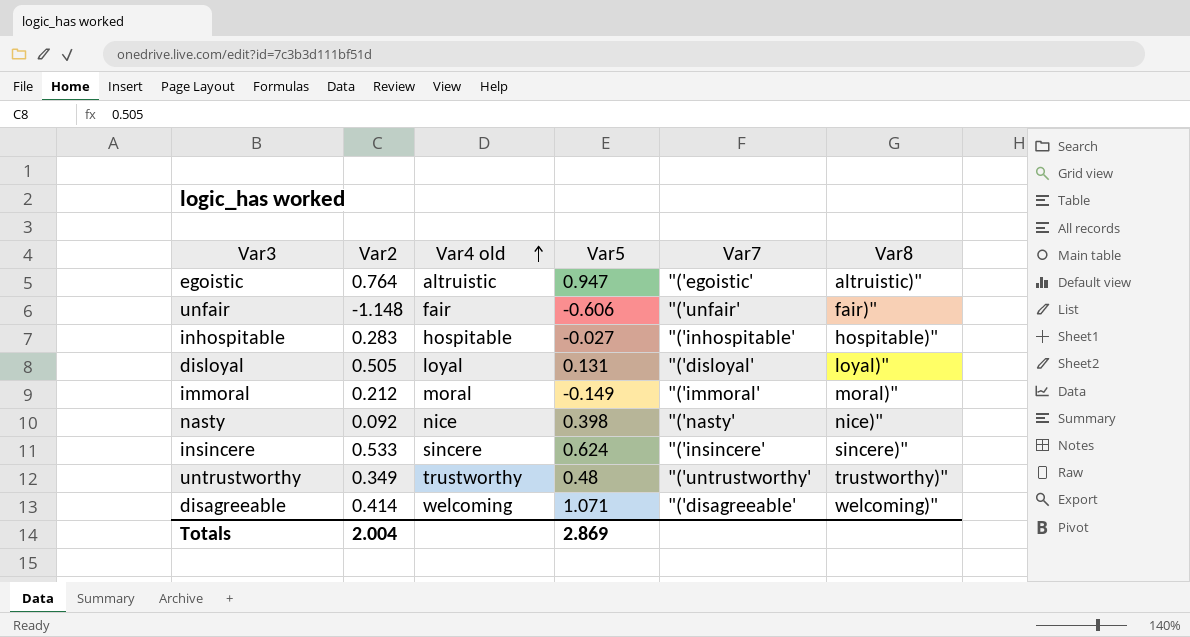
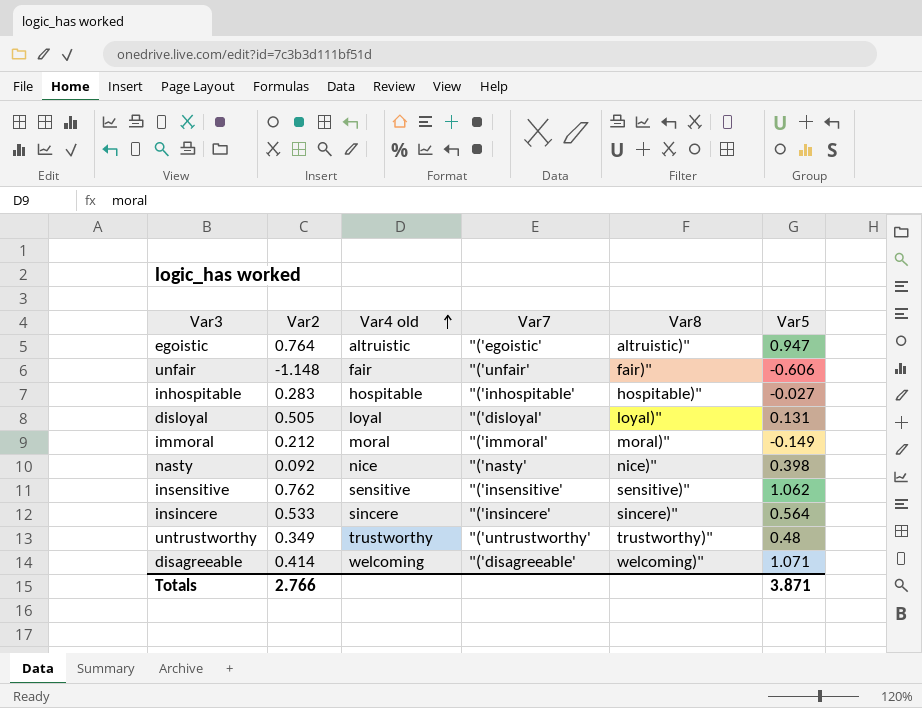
column Var5 | position: 4 -> 6
row insensitive: none -> 0.762 | sensitive | "('insensitive' | sensitive)" | 1.062
insincere | Var5: 0.624 -> 0.564
Totals | Var2: 2.004 -> 2.766
Totals | Var5: 2.869 -> 3.871

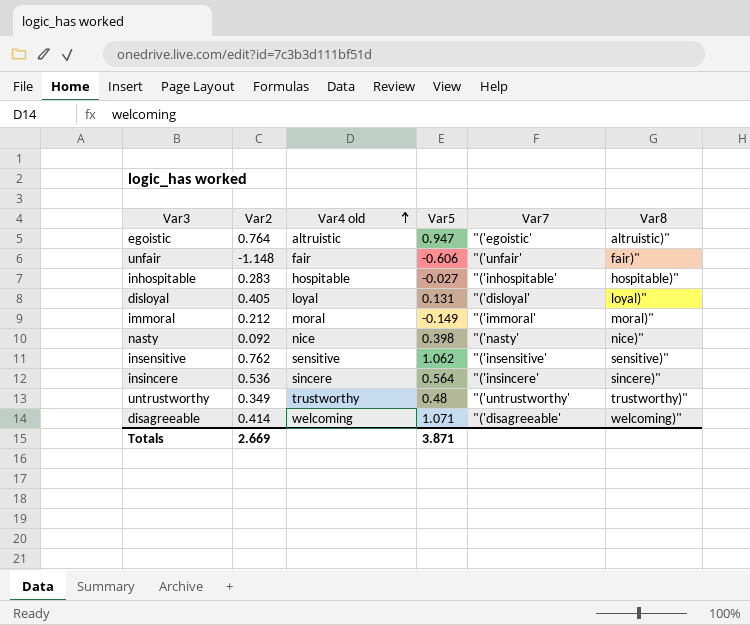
column Var5 | position: 6 -> 4
disloyal | Var2: 0.505 -> 0.405
insincere | Var2: 0.533 -> 0.536
Totals | Var2: 2.766 -> 2.669

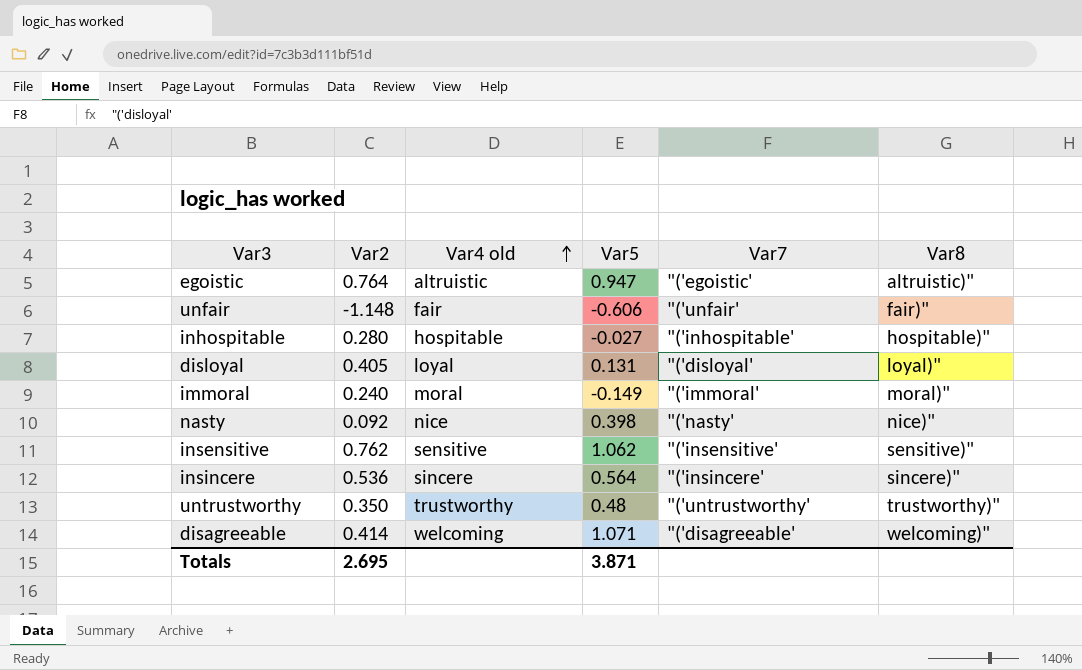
inhospitable | Var2: 0.283 -> 0.280
immoral | Var2: 0.212 -> 0.240
untrustworthy | Var2: 0.349 -> 0.350
Totals | Var2: 2.669 -> 2.695

